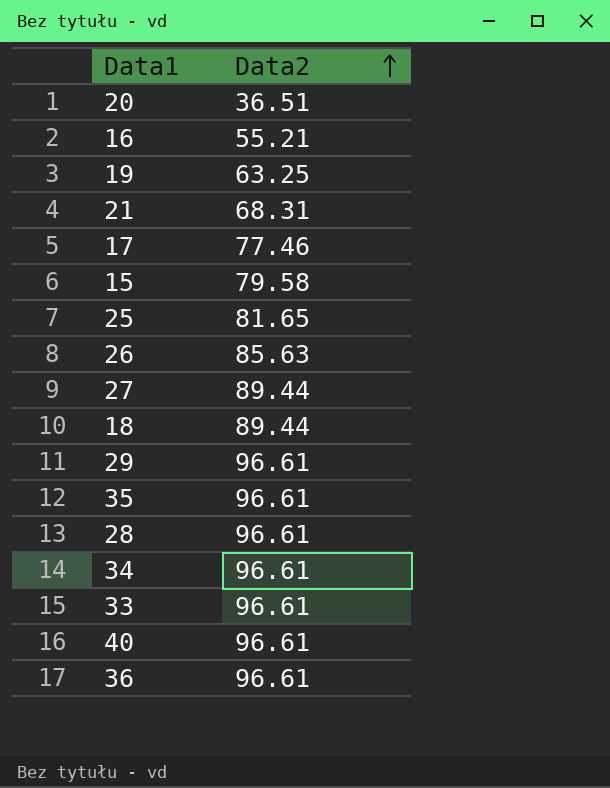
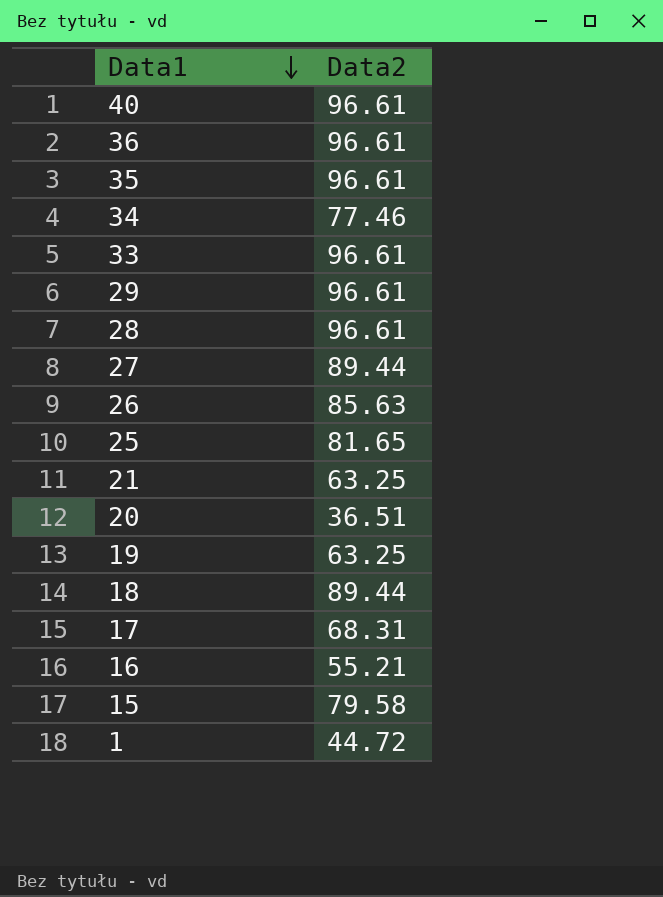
row order: Data2 ascending -> Data1 descending
34 | Data2: 96.61 -> 77.46
21 | Data2: 68.31 -> 63.25
17 | Data2: 77.46 -> 68.31
row 1: none -> 44.72

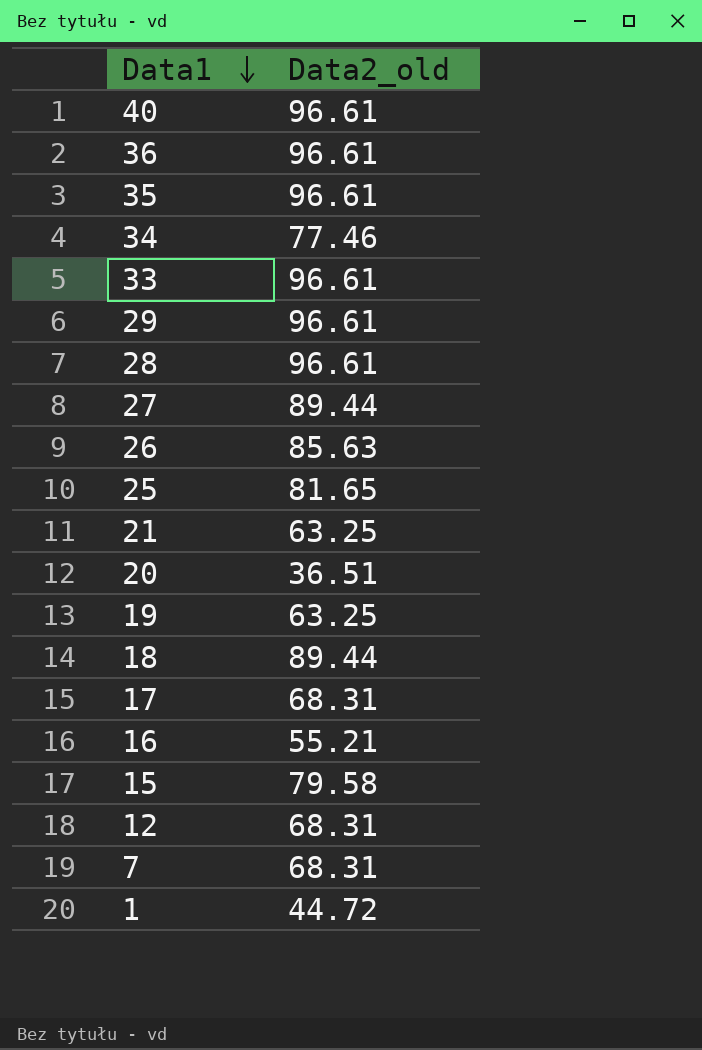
column name: Data2 -> Data2_old
row 12: none -> 68.31
row 7: none -> 68.31

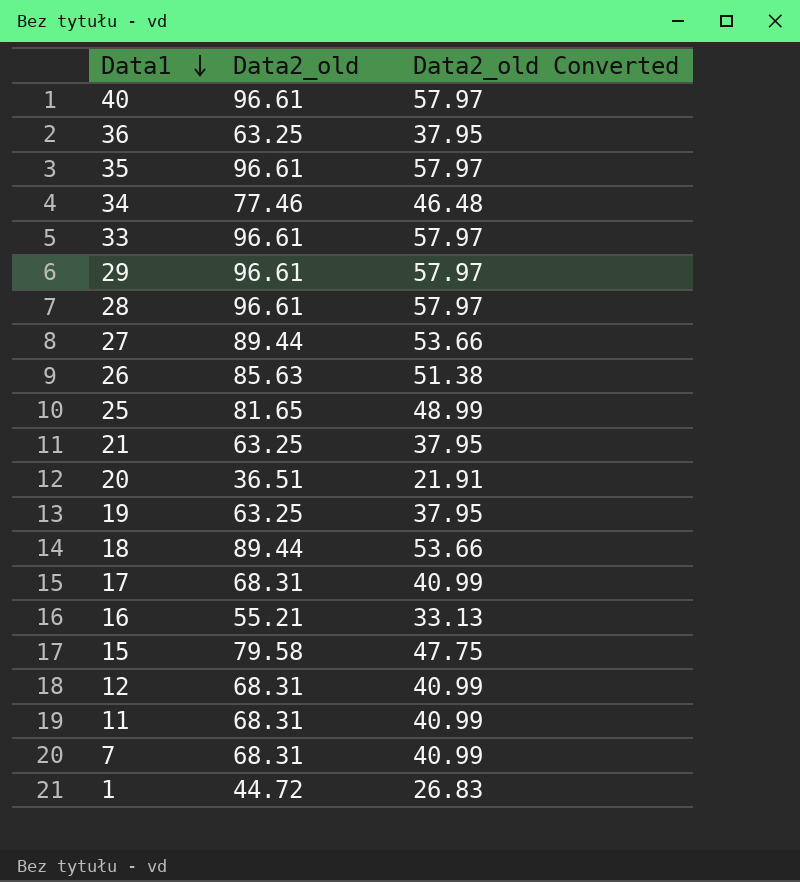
column Data2_old Converted | formula: none -> [Data2_old] * 0.6
36 | Data2_old: 96.61 -> 63.25
row 11: none -> 68.31 | 40.99

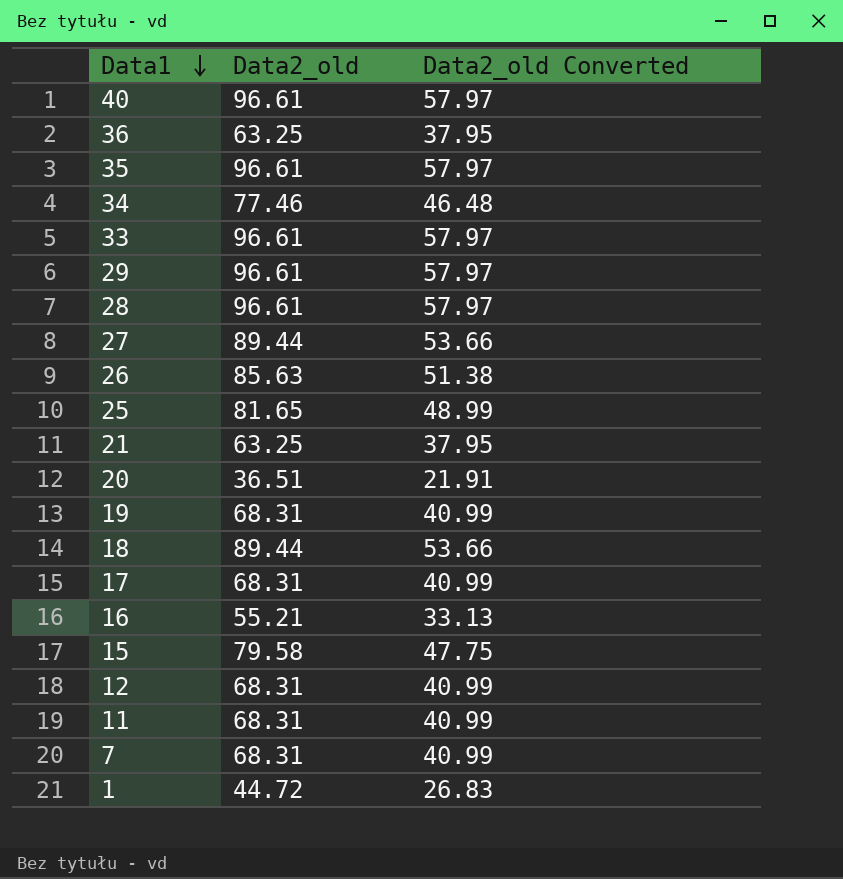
19 | Data2_old: 63.25 -> 68.31
19 | Data2_old Converted: 37.95 -> 40.99

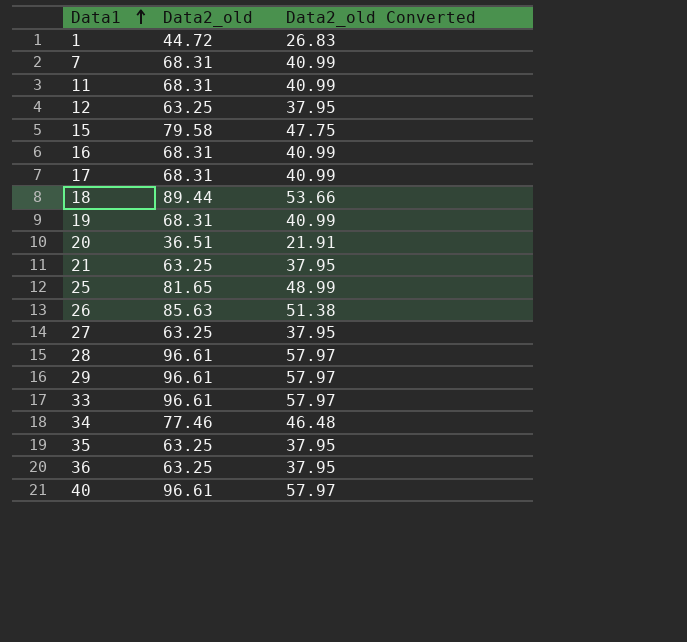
row order: Data1 descending -> Data1 ascending
12 | Data2_old: 68.31 -> 63.25
12 | Data2_old Converted: 40.99 -> 37.95
16 | Data2_old: 55.21 -> 68.31
16 | Data2_old Converted: 33.13 -> 40.99
27 | Data2_old: 89.44 -> 63.25
27 | Data2_old Converted: 53.66 -> 37.95
35 | Data2_old: 96.61 -> 63.25
35 | Data2_old Converted: 57.97 -> 37.95

